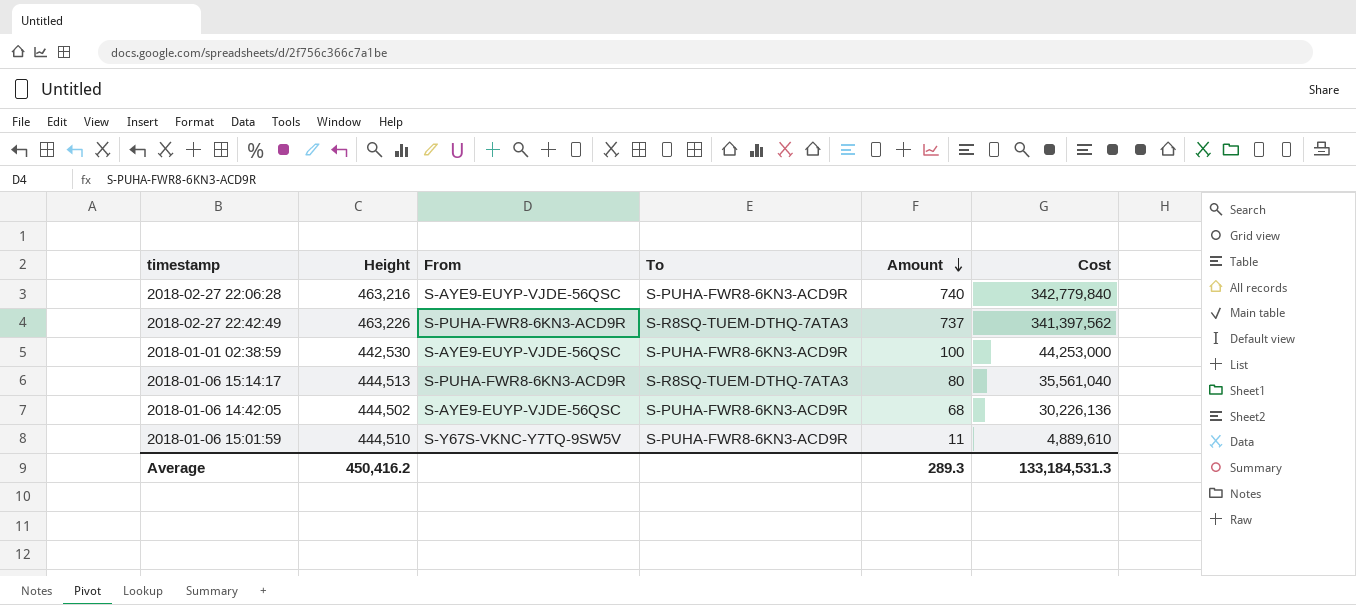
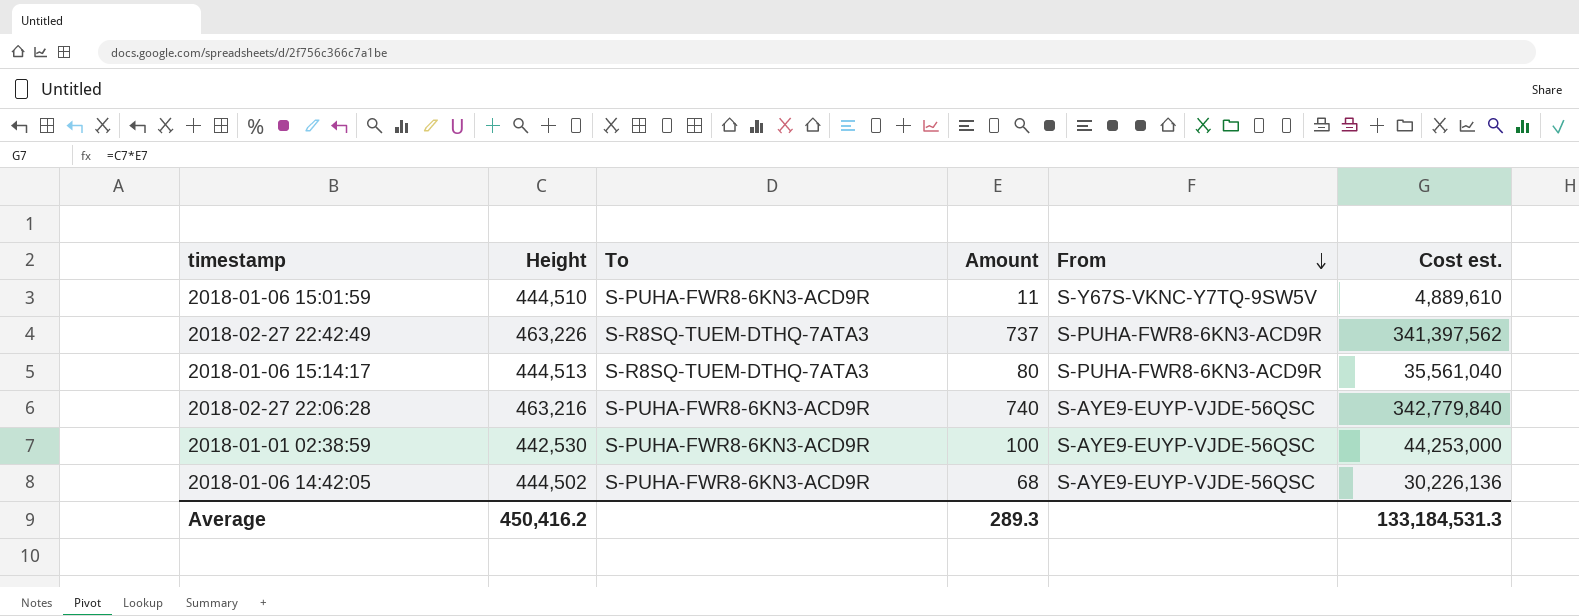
row order: Amount descending -> From descending
column From | position: 3 -> 5
column name: Cost -> Cost est.

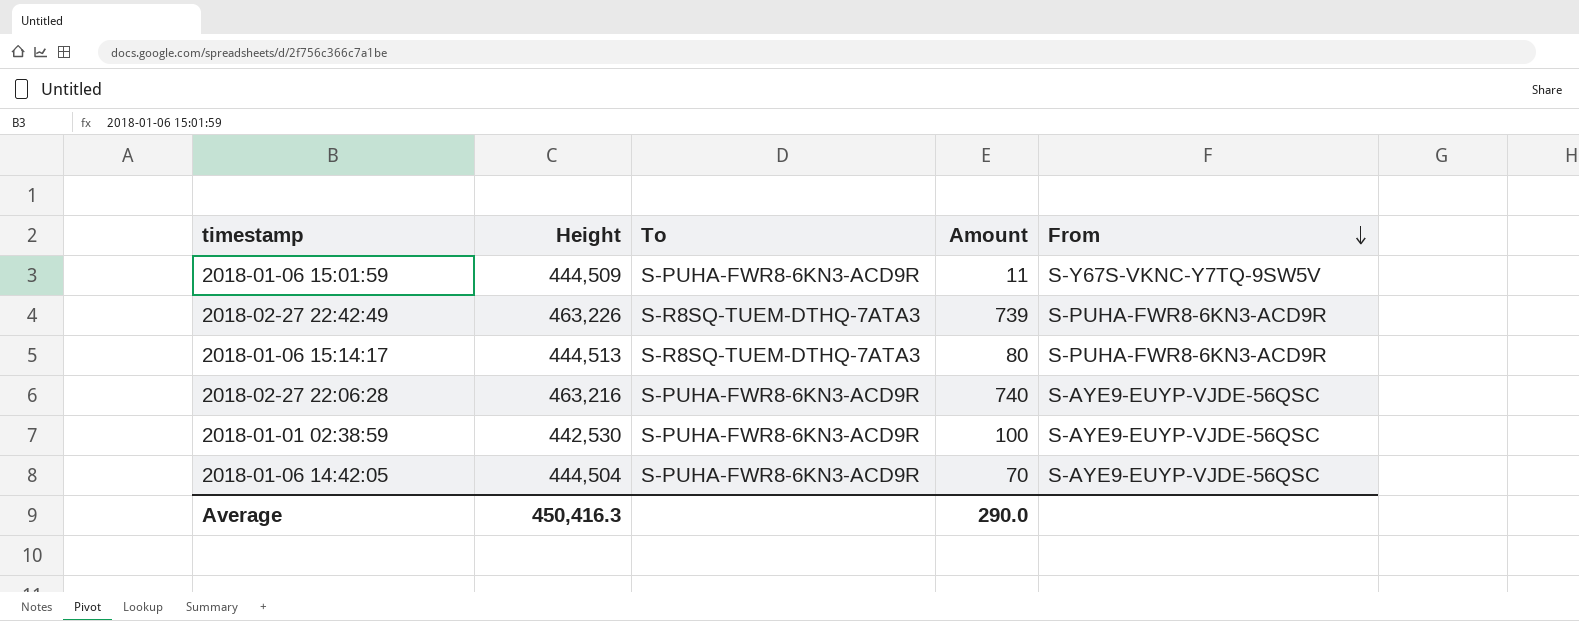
column Cost est. | formula: [Height] * [Amount] -> none
2018-01-06 15:01:59 | Height: 444,510 -> 444,509
2018-02-27 22:42:49 | Amount: 737 -> 739
2018-01-06 14:42:05 | Height: 444,502 -> 444,504
2018-01-06 14:42:05 | Amount: 68 -> 70
Average | Height: 450,416.2 -> 450,416.3
Average | Amount: 289.3 -> 290.0

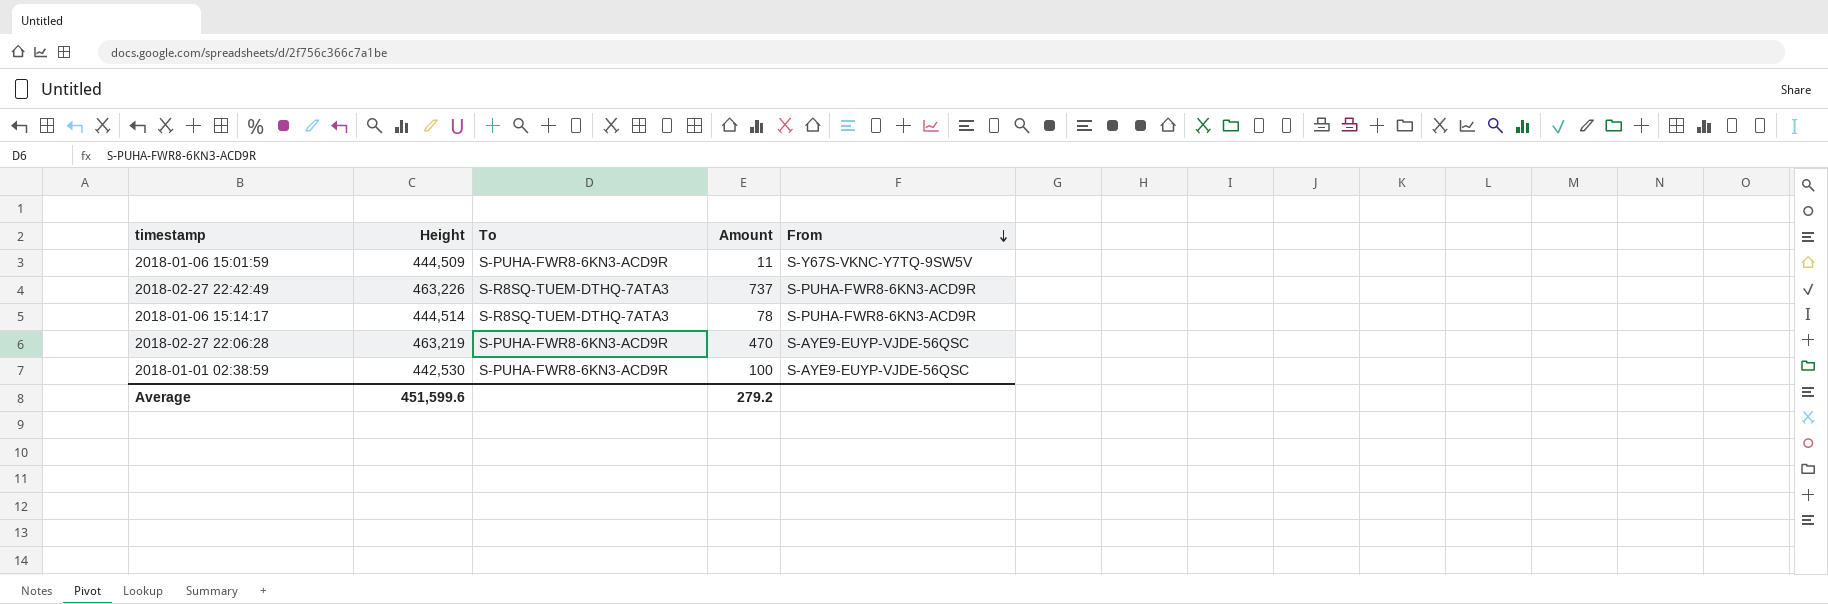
row 2018-01-06 14:42:05: 444,504 | S-PUHA-FWR8-6KN3-ACD9R | 70 | S-AYE9-EUYP-VJDE-56QSC -> none
2018-02-27 22:42:49 | Amount: 739 -> 737
2018-01-06 15:14:17 | Height: 444,513 -> 444,514
2018-01-06 15:14:17 | Amount: 80 -> 78
2018-02-27 22:06:28 | Height: 463,216 -> 463,219
2018-02-27 22:06:28 | Amount: 740 -> 470
Average | Height: 450,416.3 -> 451,599.6
Average | Amount: 290.0 -> 279.2

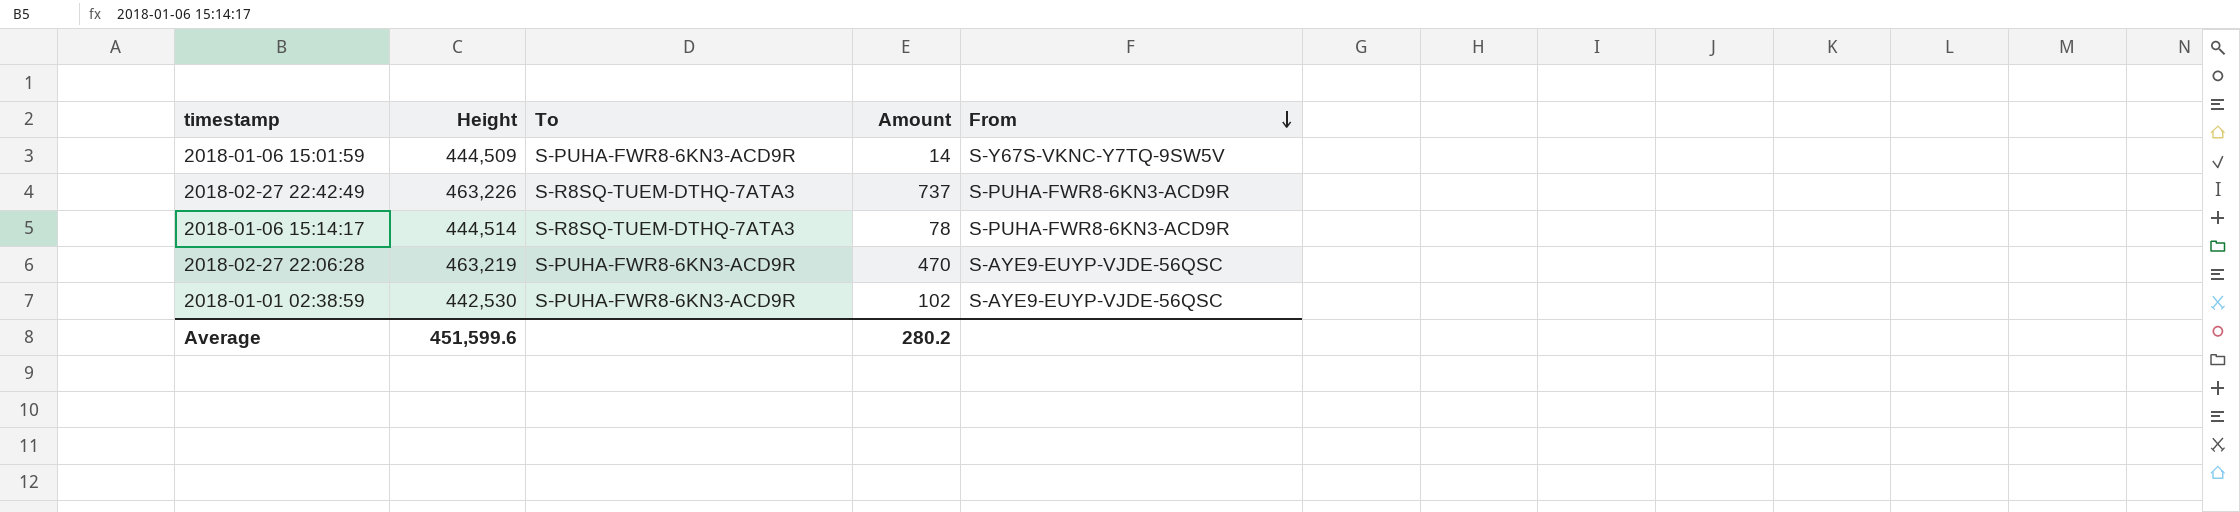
2018-01-06 15:01:59 | Amount: 11 -> 14
2018-01-01 02:38:59 | Amount: 100 -> 102
Average | Amount: 279.2 -> 280.2

